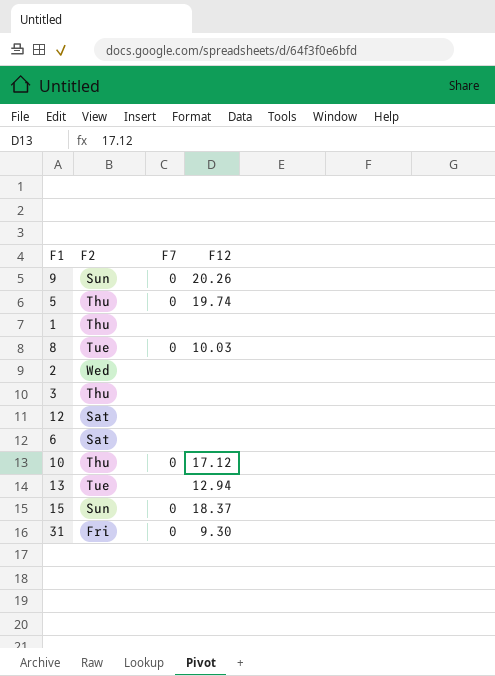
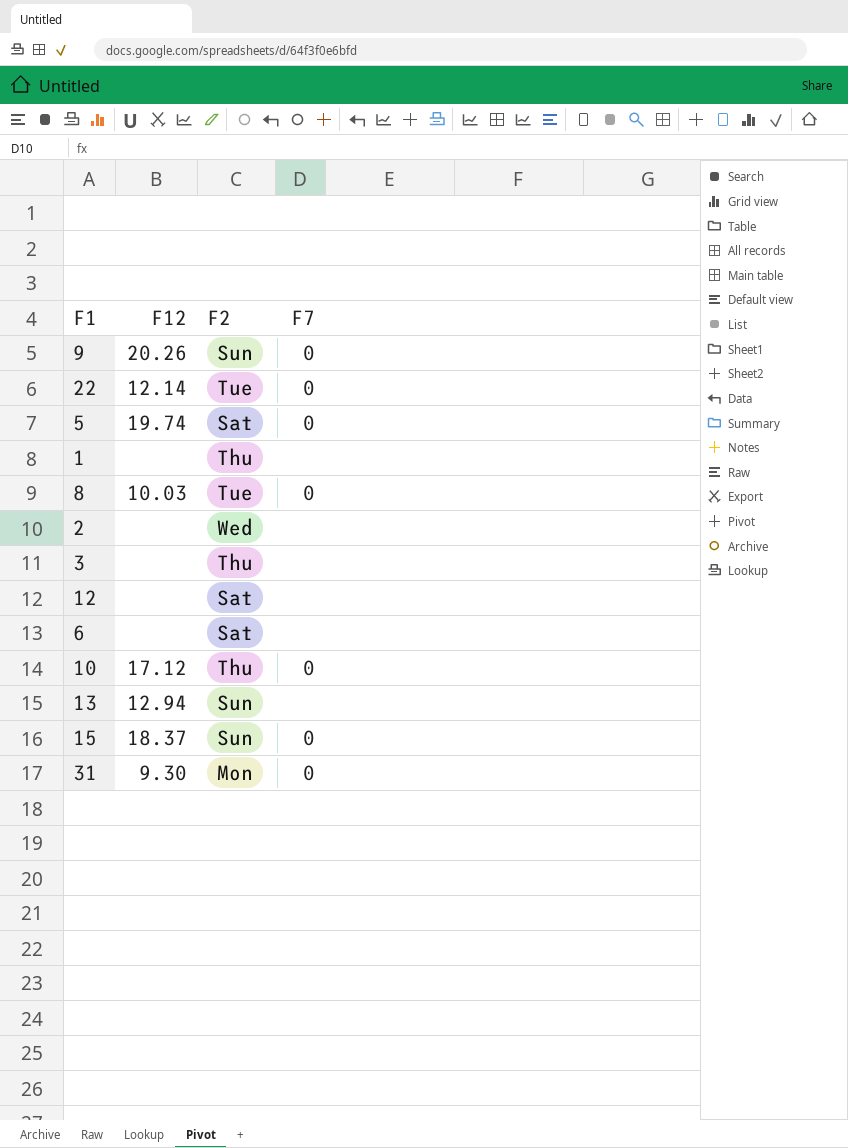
column F12 | position: 4 -> 2
row 22: none -> 12.14 | Tue | 0
5 | F2: Thu -> Sat
13 | F2: Tue -> Sun
31 | F2: Fri -> Mon

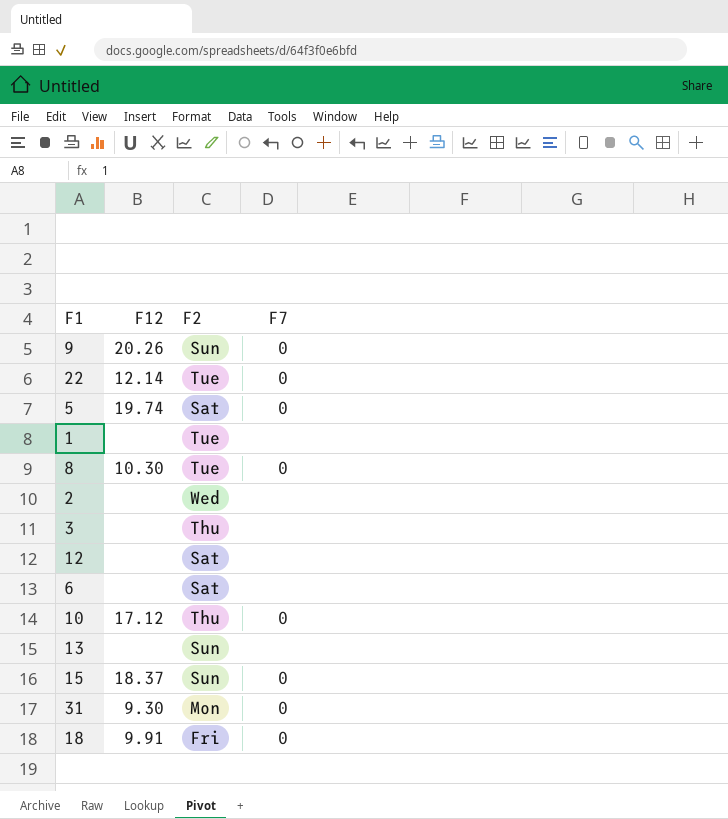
1 | F2: Thu -> Tue
8 | F12: 10.03 -> 10.30
13 | F12: 12.94 -> none
row 18: none -> 9.91 | Fri | 0

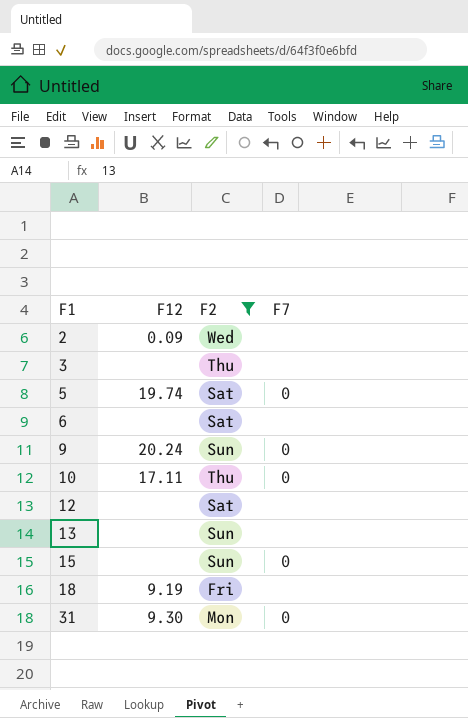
filter: none -> F2 != Tue
row order: none -> F1 ascending
2 | F12: none -> 0.09
9 | F12: 20.26 -> 20.24
10 | F12: 17.12 -> 17.11
15 | F12: 18.37 -> none
18 | F12: 9.91 -> 9.19
18 | F7: 0 -> none

